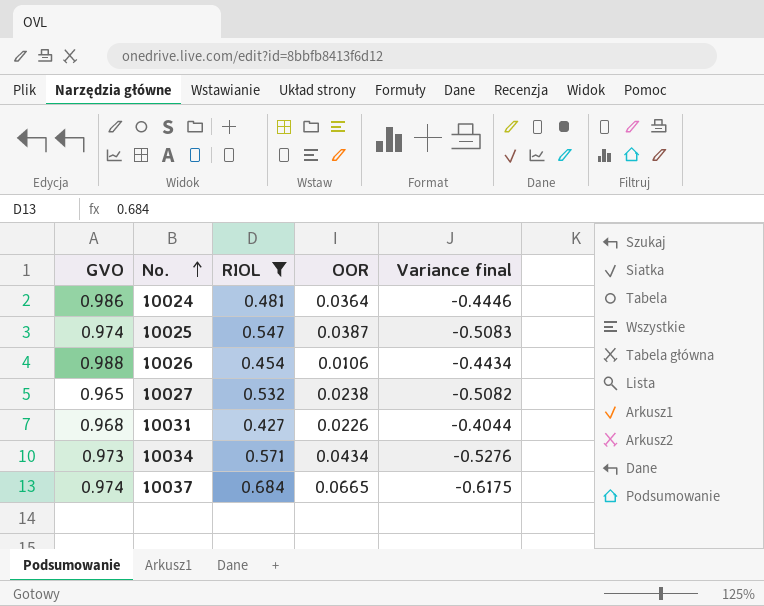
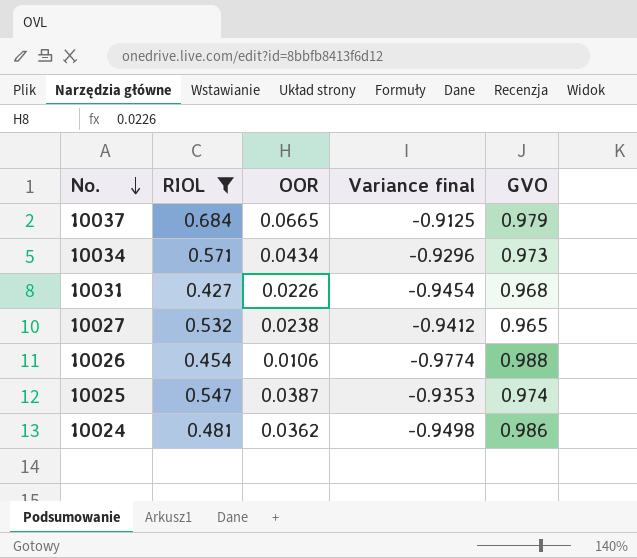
row order: No. ascending -> No. descending
column Variance final | formula: [OOR] - [RIOL] -> [OOR] - [GVO]
column GVO | position: 1 -> 5
10037 | GVO: 0.974 -> 0.979
10024 | OOR: 0.0364 -> 0.0362

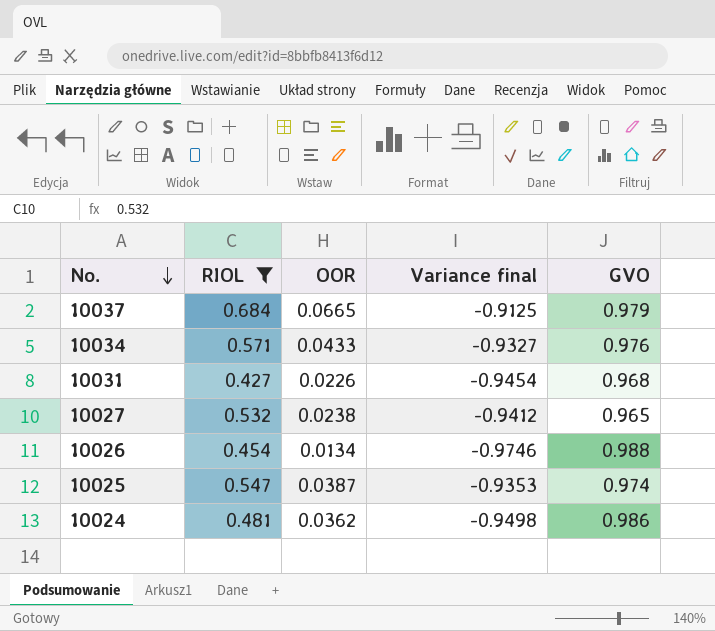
10034 | OOR: 0.0434 -> 0.0433
10034 | Variance final: -0.9296 -> -0.9327
10034 | GVO: 0.973 -> 0.976
10026 | OOR: 0.0106 -> 0.0134
10026 | Variance final: -0.9774 -> -0.9746

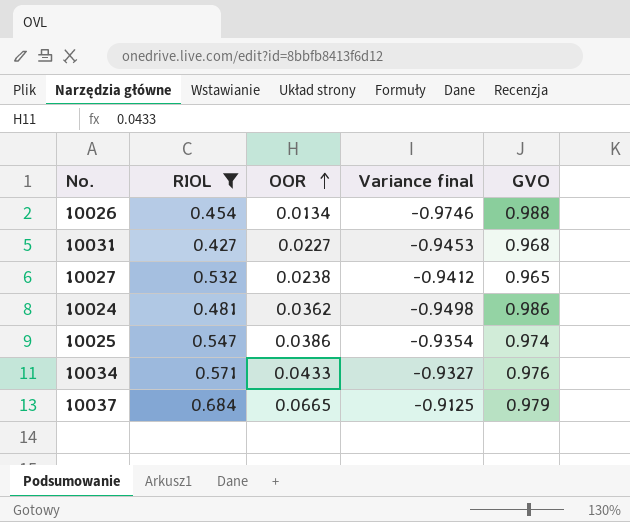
row order: No. descending -> OOR ascending
10031 | OOR: 0.0226 -> 0.0227
10031 | Variance final: -0.9454 -> -0.9453
10025 | OOR: 0.0387 -> 0.0386
10025 | Variance final: -0.9353 -> -0.9354

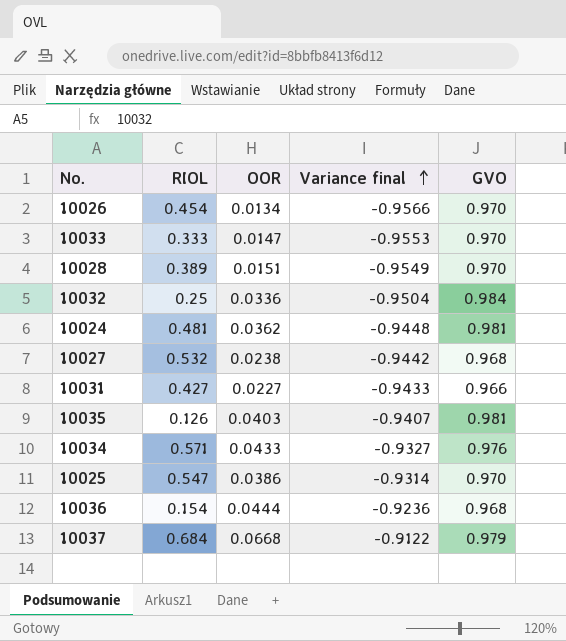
filter: RIOL >= 0.427 -> none
row order: OOR ascending -> Variance final ascending
10026 | Variance final: -0.9746 -> -0.9566
10026 | GVO: 0.988 -> 0.970
10024 | Variance final: -0.9498 -> -0.9448
10024 | GVO: 0.986 -> 0.981
10027 | Variance final: -0.9412 -> -0.9442
10027 | GVO: 0.965 -> 0.968
10031 | Variance final: -0.9453 -> -0.9433
10031 | GVO: 0.968 -> 0.966
10025 | Variance final: -0.9354 -> -0.9314
10025 | GVO: 0.974 -> 0.970
10037 | OOR: 0.0665 -> 0.0668
10037 | Variance final: -0.9125 -> -0.9122

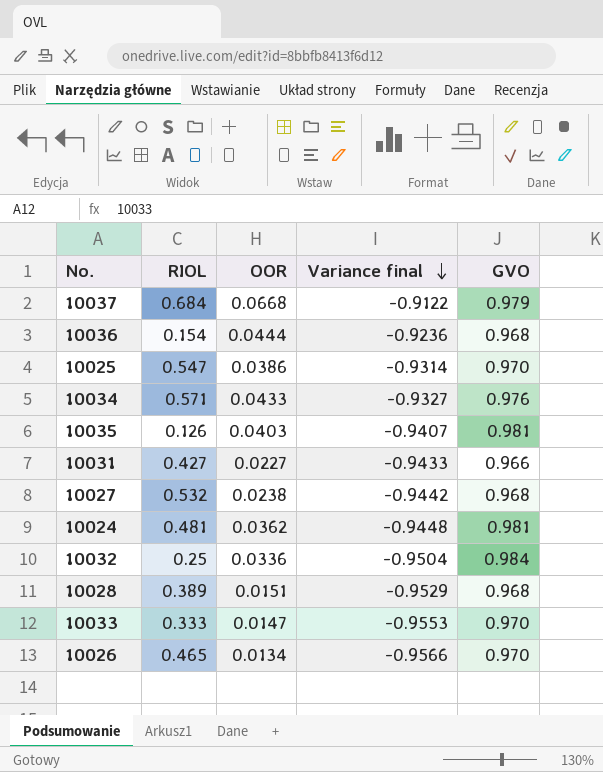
row order: Variance final ascending -> Variance final descending
10028 | Variance final: -0.9549 -> -0.9529
10028 | GVO: 0.970 -> 0.968
10026 | RIOL: 0.454 -> 0.465

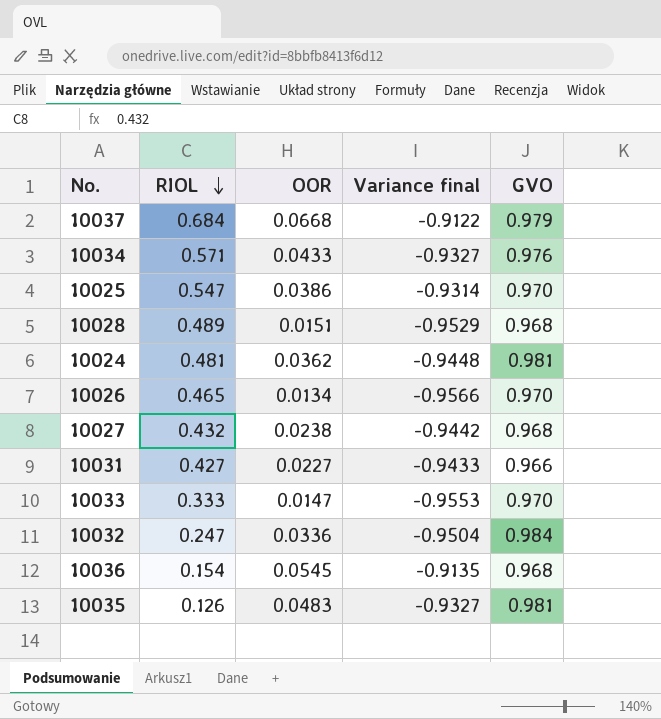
row order: Variance final descending -> RIOL descending
10028 | RIOL: 0.389 -> 0.489
10027 | RIOL: 0.532 -> 0.432
10032 | RIOL: 0.25 -> 0.247
10036 | OOR: 0.0444 -> 0.0545
10036 | Variance final: -0.9236 -> -0.9135
10035 | OOR: 0.0403 -> 0.0483
10035 | Variance final: -0.9407 -> -0.9327

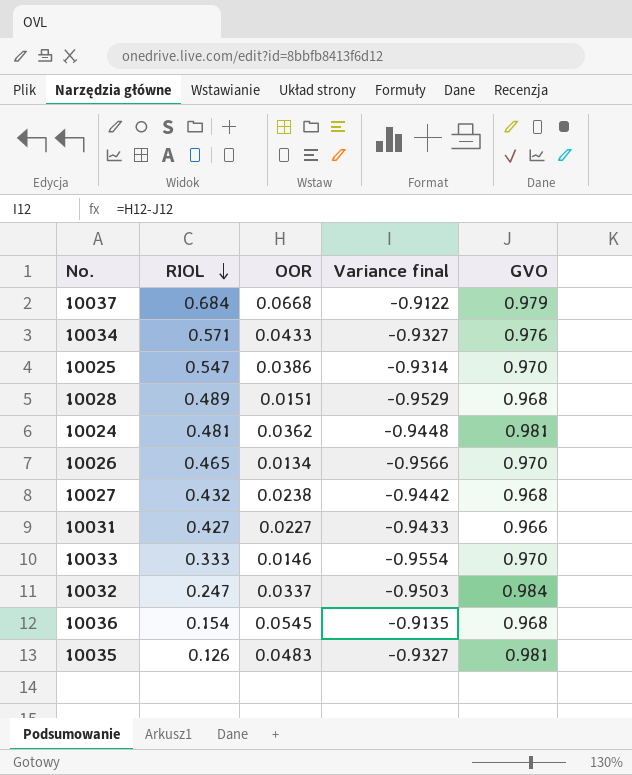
10033 | OOR: 0.0147 -> 0.0146
10033 | Variance final: -0.9553 -> -0.9554
10032 | OOR: 0.0336 -> 0.0337
10032 | Variance final: -0.9504 -> -0.9503

